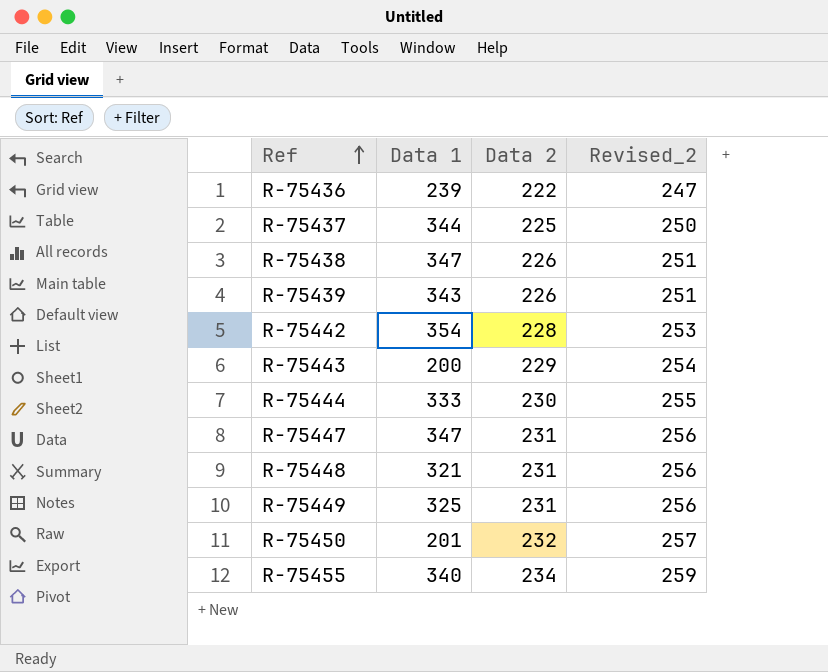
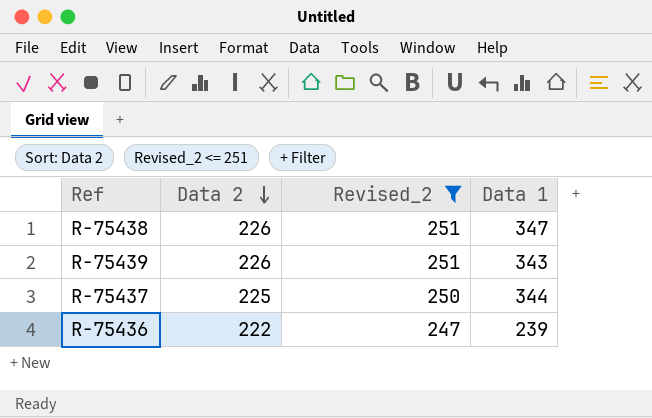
filter: none -> Revised_2 <= 251
row order: Ref ascending -> Data 2 descending
column Data 1 | position: 2 -> 4

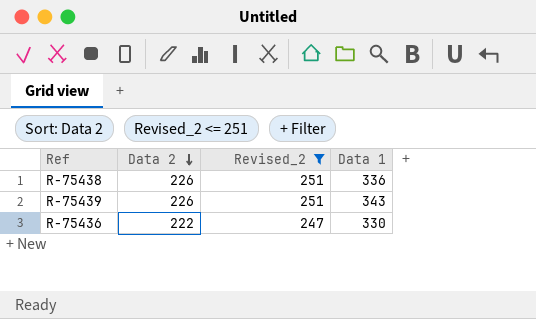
row R-75437: 225 | 250 | 344 -> none
R-75438 | Data 1: 347 -> 336
R-75436 | Data 1: 239 -> 330

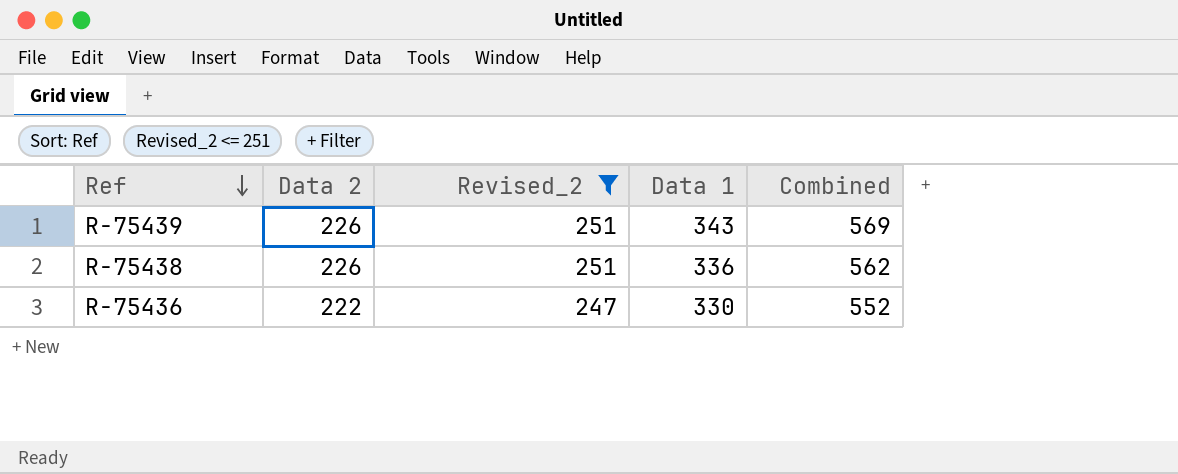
row order: Data 2 descending -> Ref descending
column Combined | formula: none -> [Data 2] + [Data 1]

